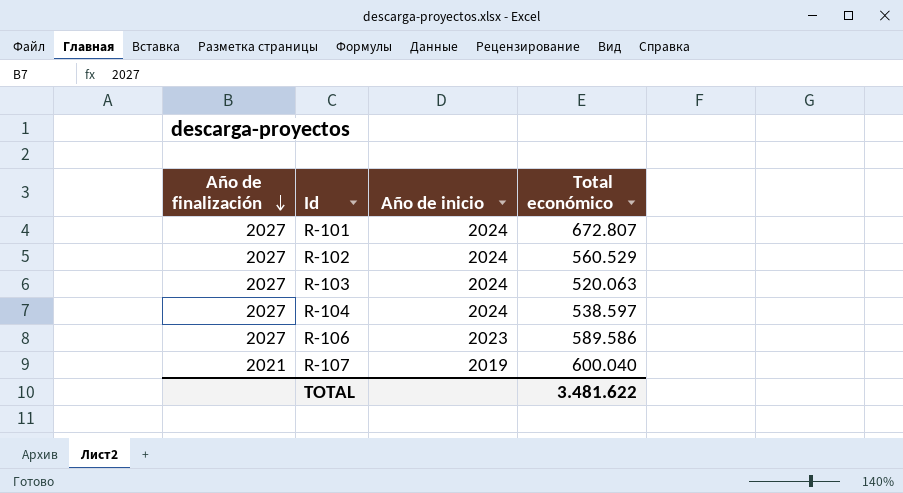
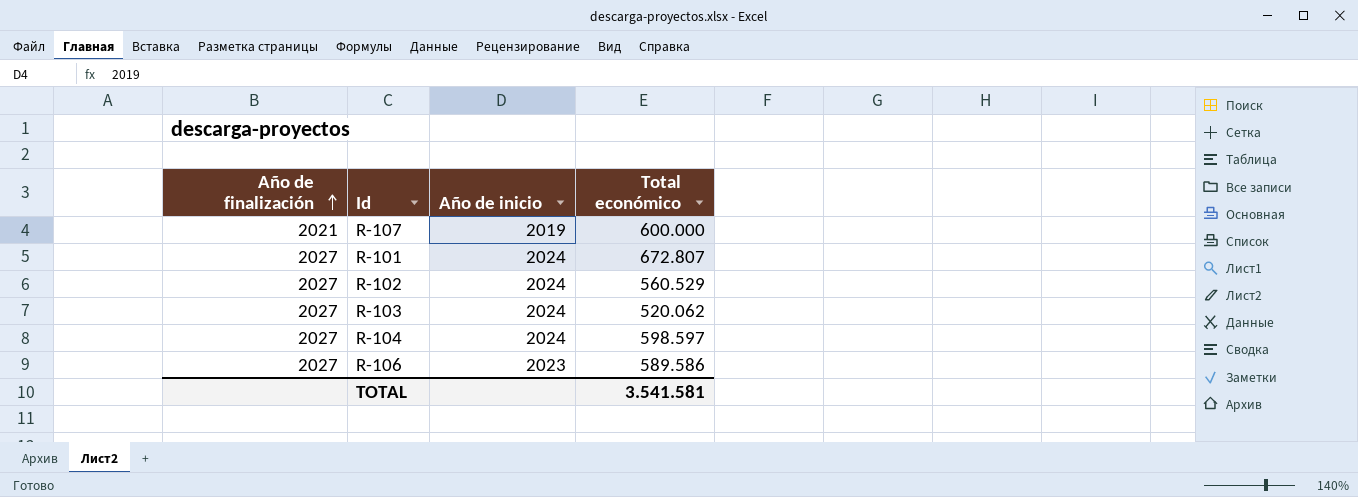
row order: Año de finalización descending -> Año de finalización ascending
R-107 | Total económico: 600.040 -> 600.000
R-103 | Total económico: 520.063 -> 520.062
R-104 | Total económico: 538.597 -> 598.597
TOTAL | Total económico: 3.481.622 -> 3.541.581

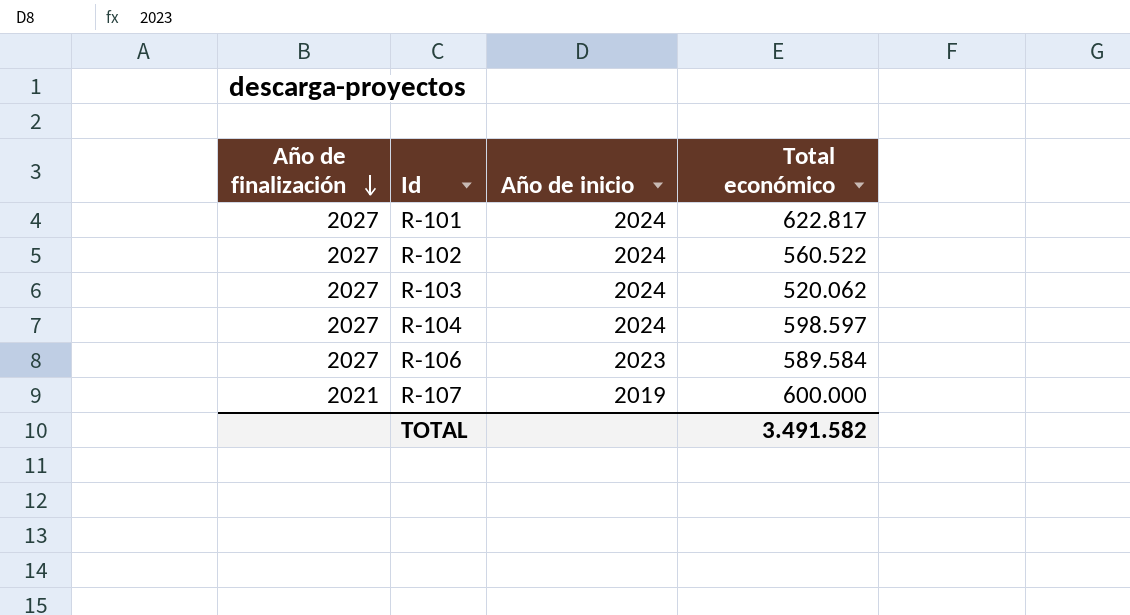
row order: Año de finalización ascending -> Año de finalización descending
R-101 | Total económico: 672.807 -> 622.817
R-102 | Total económico: 560.529 -> 560.522
R-106 | Total económico: 589.586 -> 589.584
TOTAL | Total económico: 3.541.581 -> 3.491.582

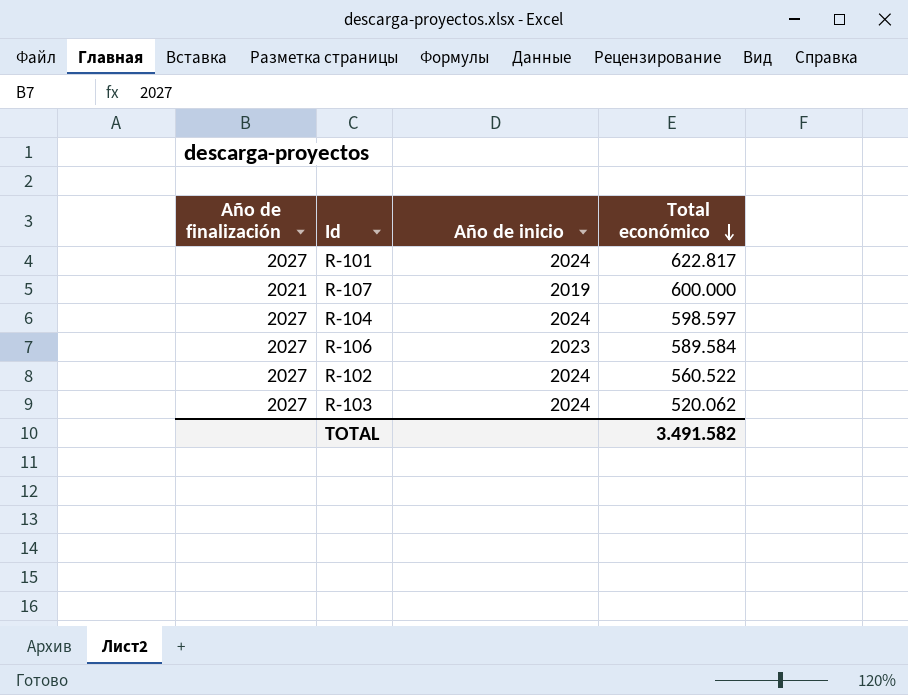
row order: Año de finalización descending -> Total económico descending

